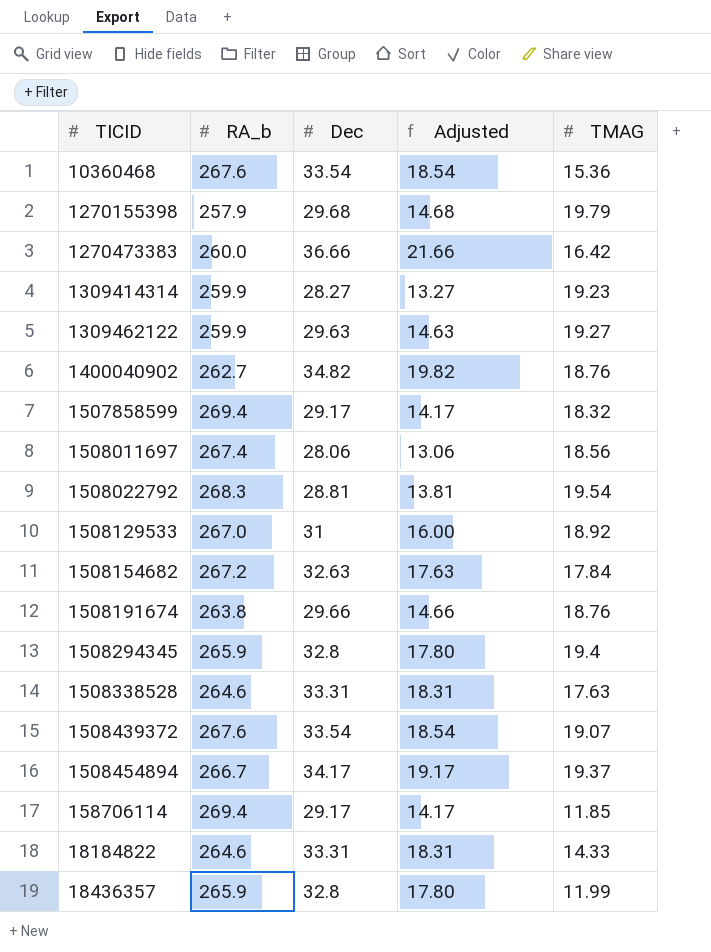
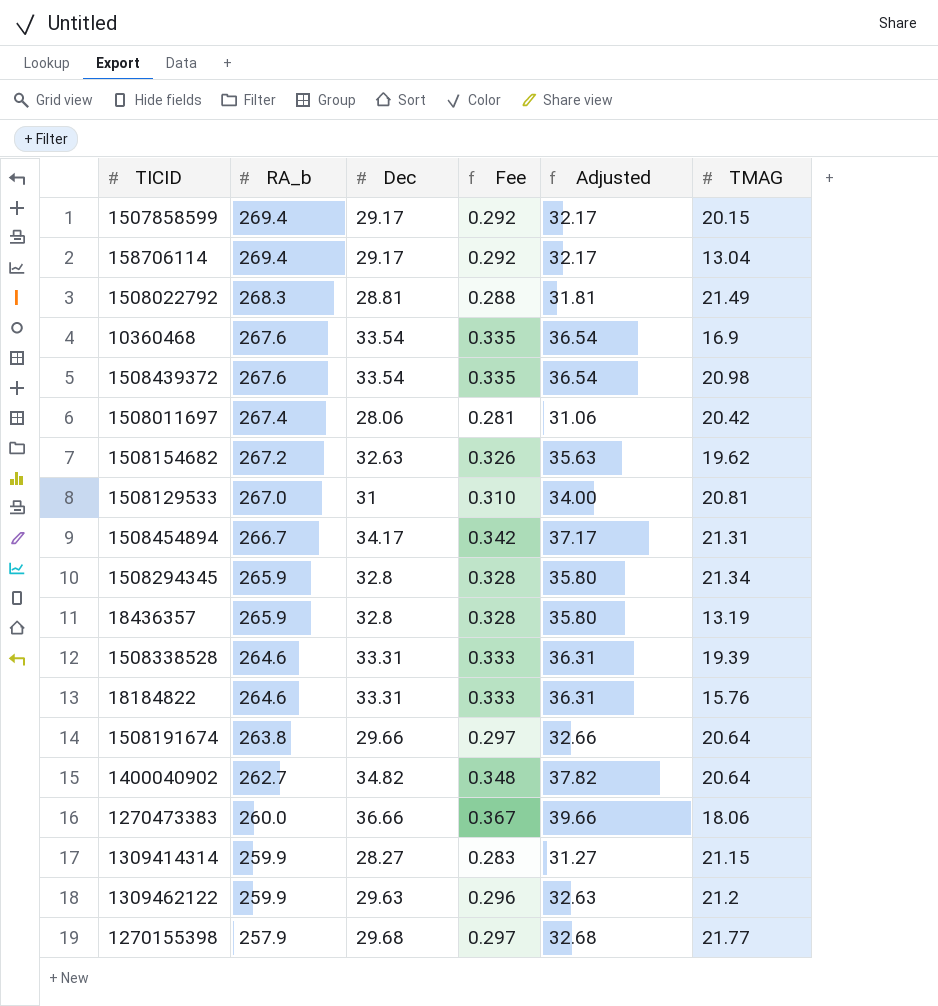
row order: none -> RA_b descending
column Fee | formula: none -> [Dec] * 0.01
column Adjusted | formula: [Dec] - 15 -> [Dec] + 3
1507858599 | TMAG: 18.32 -> 20.15
158706114 | TMAG: 11.85 -> 13.04
1508022792 | TMAG: 19.54 -> 21.49
10360468 | TMAG: 15.36 -> 16.9
1508439372 | TMAG: 19.07 -> 20.98
1508011697 | TMAG: 18.56 -> 20.42
1508154682 | TMAG: 17.84 -> 19.62
1508129533 | TMAG: 18.92 -> 20.81
1508454894 | TMAG: 19.37 -> 21.31
1508294345 | TMAG: 19.4 -> 21.34
18436357 | TMAG: 11.99 -> 13.19
1508338528 | TMAG: 17.63 -> 19.39
18184822 | TMAG: 14.33 -> 15.76
1508191674 | TMAG: 18.76 -> 20.64
1400040902 | TMAG: 18.76 -> 20.64
1270473383 | TMAG: 16.42 -> 18.06
1309414314 | TMAG: 19.23 -> 21.15
1309462122 | TMAG: 19.27 -> 21.2
1270155398 | TMAG: 19.79 -> 21.77

